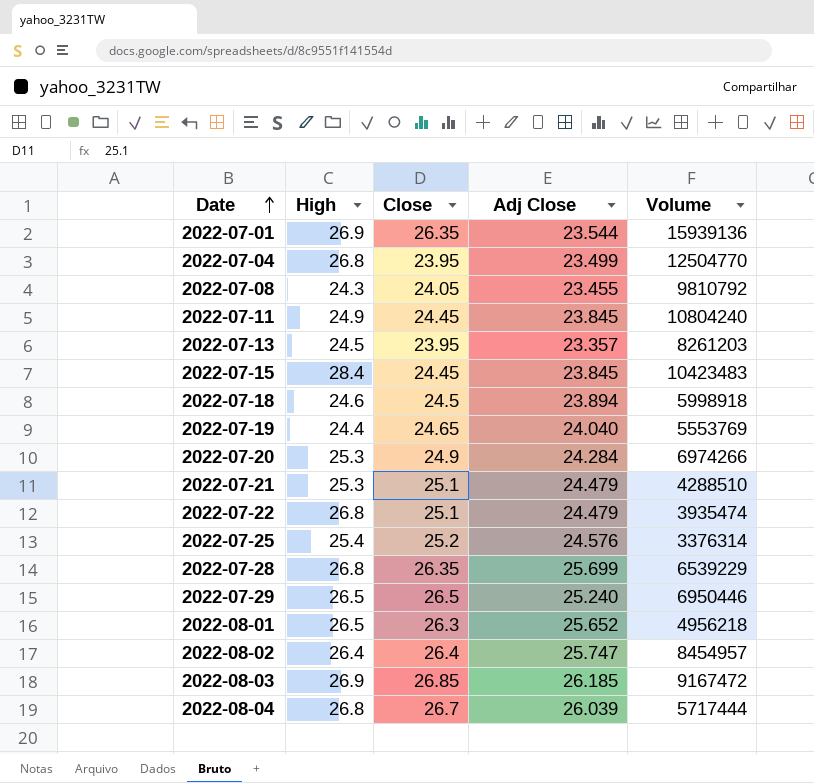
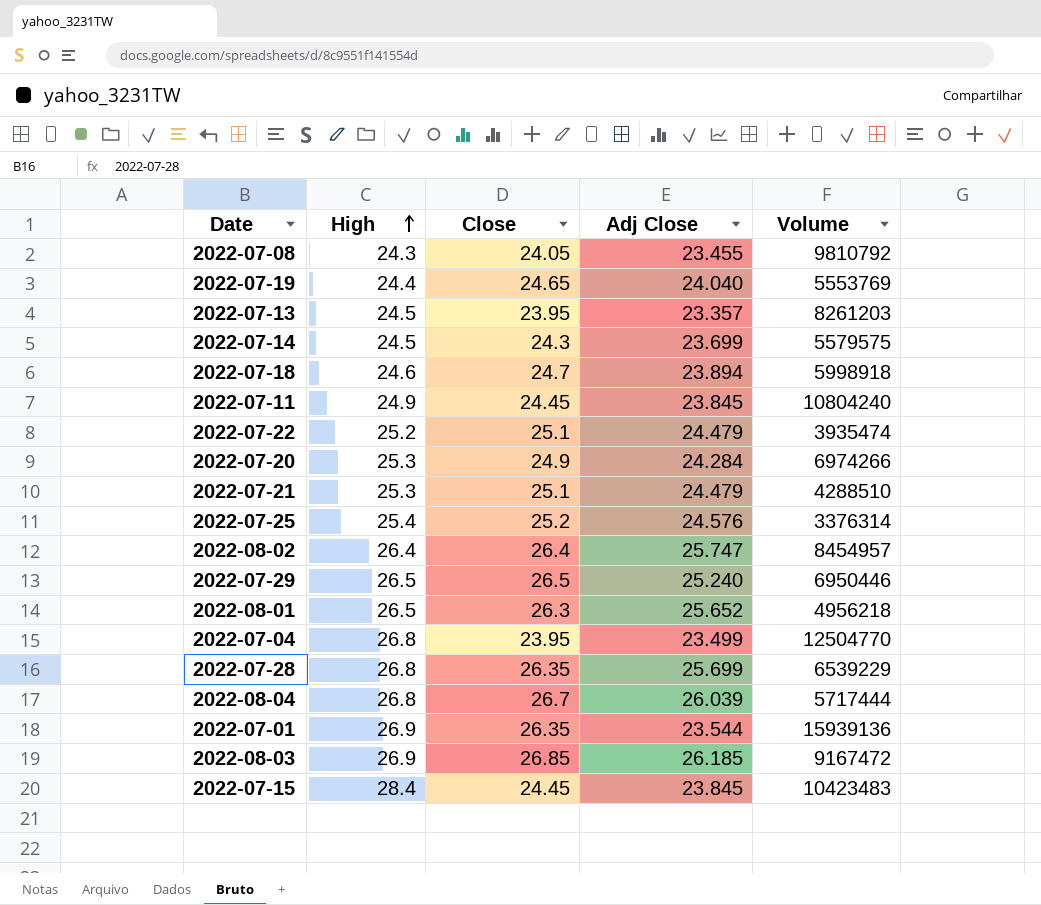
row order: Date ascending -> High ascending
row 2022-07-14: none -> 24.5 | 24.3 | 23.699 | 5579575
2022-07-18 | Close: 24.5 -> 24.7
2022-07-22 | High: 26.8 -> 25.2

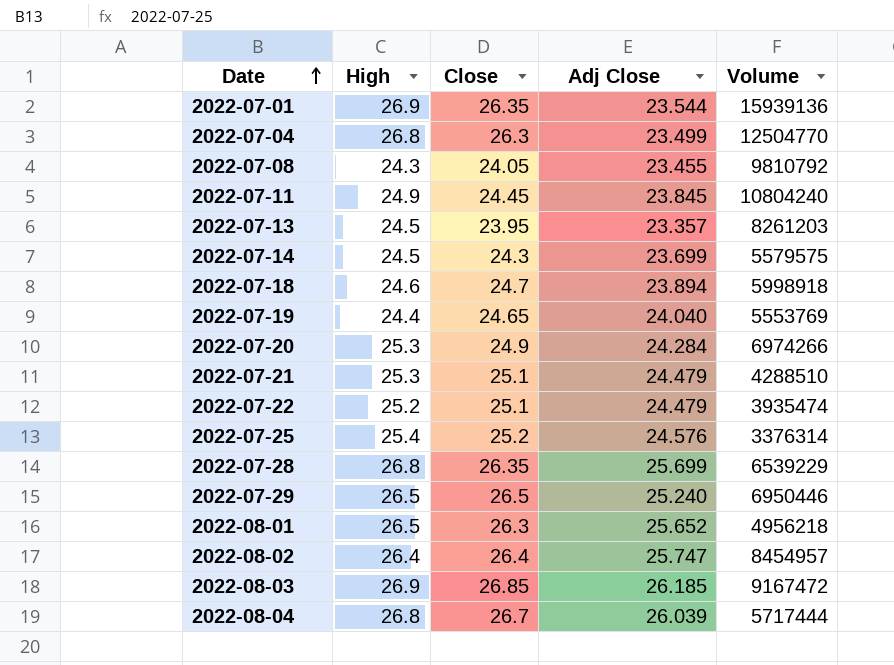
row order: High ascending -> Date ascending
row 2022-07-15: 28.4 | 24.45 | 23.845 | 10423483 -> none
2022-07-04 | Close: 23.95 -> 26.3

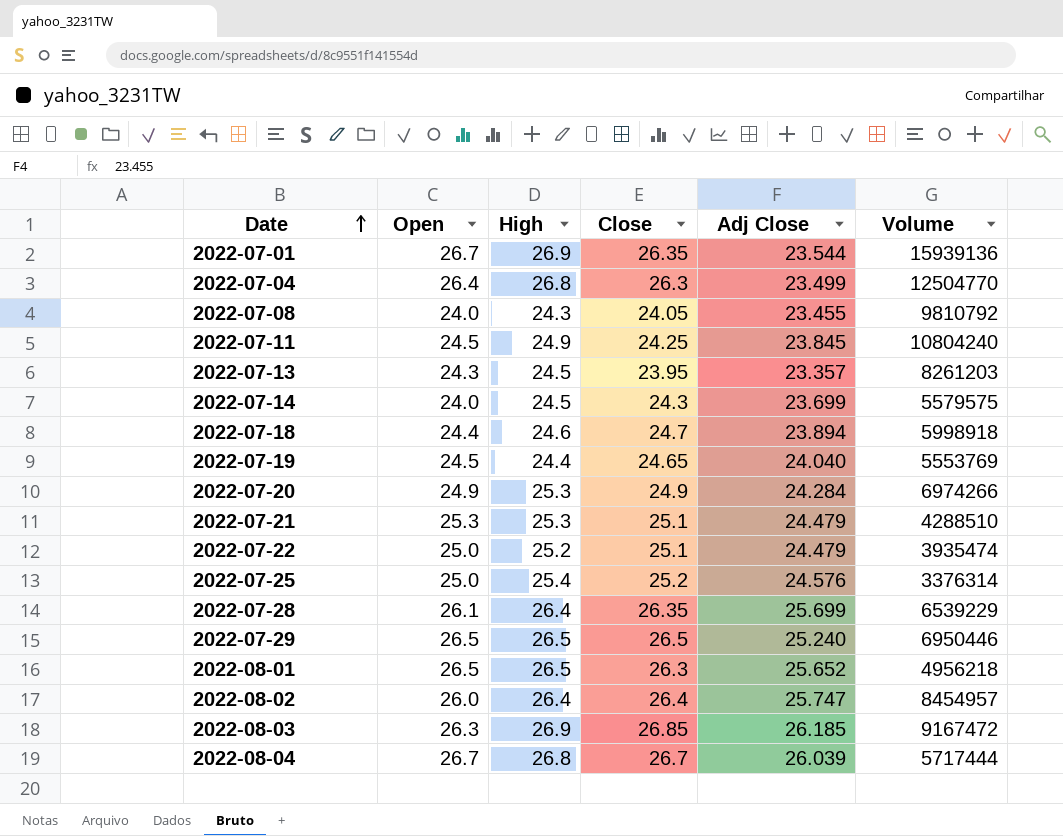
column Open | position: none -> 2
2022-07-11 | Close: 24.45 -> 24.25
2022-07-28 | High: 26.8 -> 26.4

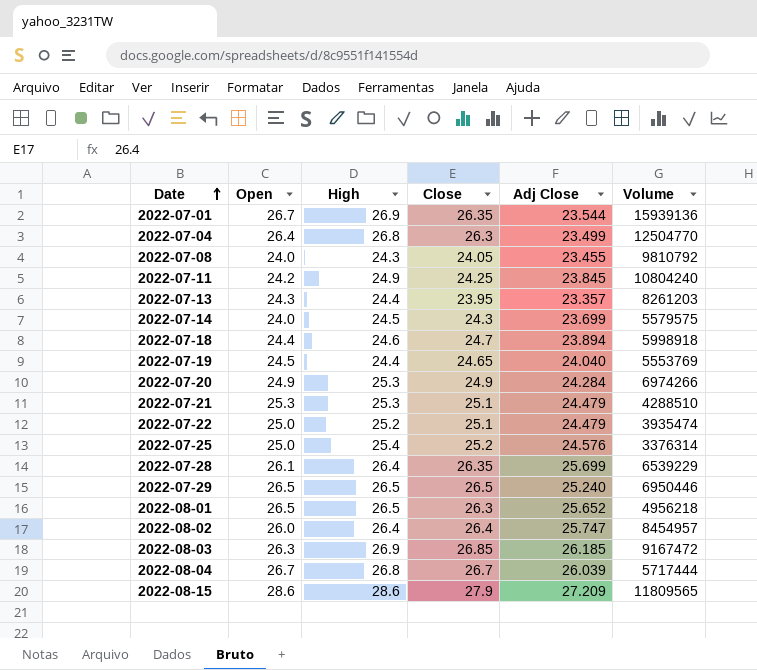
2022-07-11 | Open: 24.5 -> 24.2
2022-07-13 | High: 24.5 -> 24.4
row 2022-08-15: none -> 28.6 | 28.6 | 27.9 | 27.209 | 11809565

